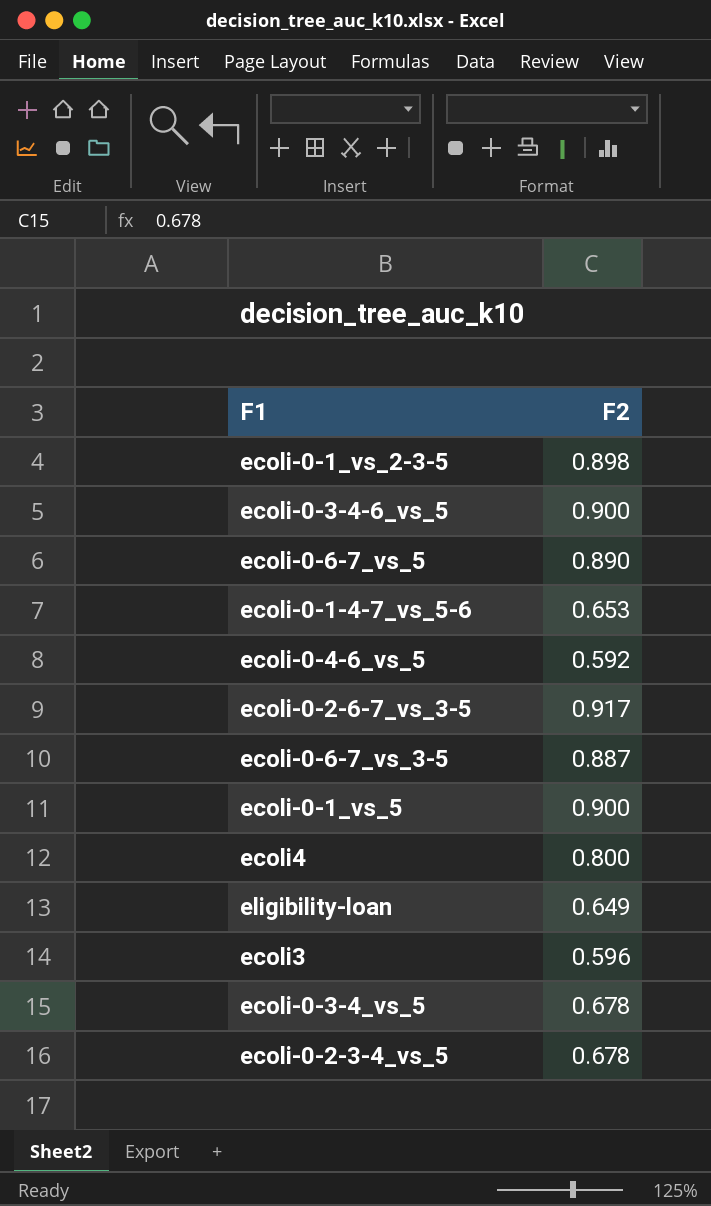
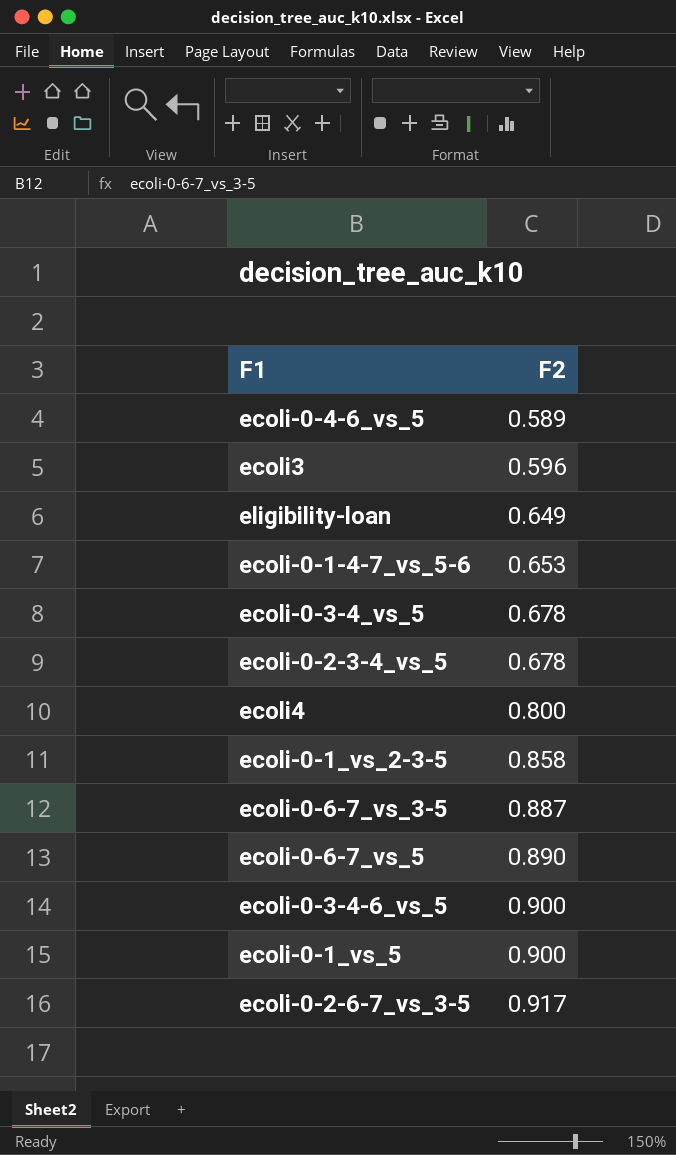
row order: none -> F2 ascending
ecoli-0-4-6_vs_5 | F2: 0.592 -> 0.589
ecoli-0-1_vs_2-3-5 | F2: 0.898 -> 0.858

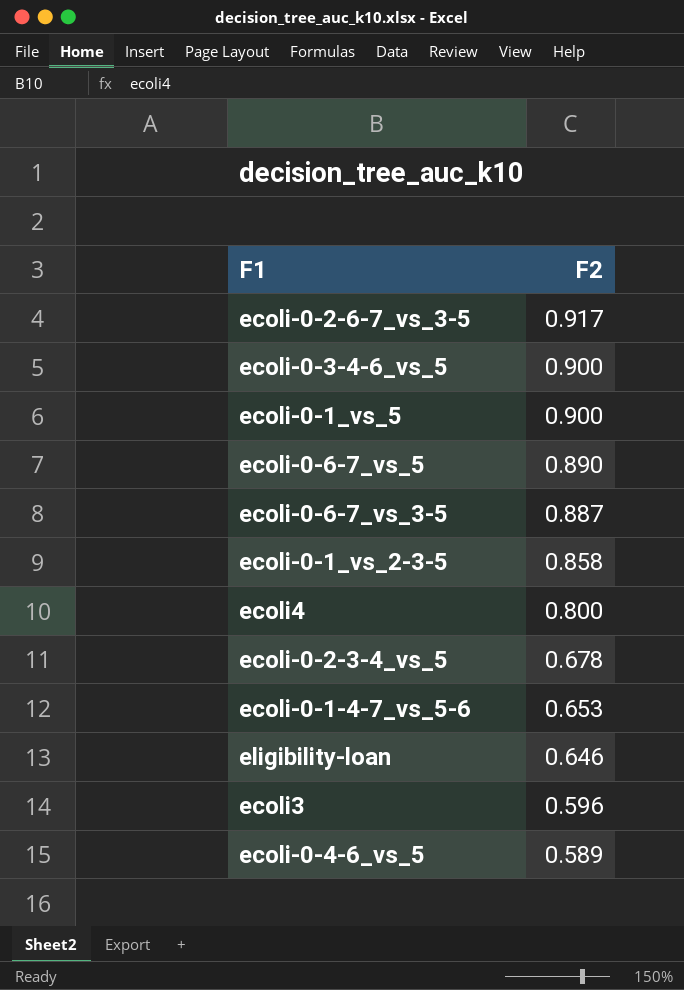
row order: F2 ascending -> F2 descending
row ecoli-0-3-4_vs_5: 0.678 -> none
eligibility-loan | F2: 0.649 -> 0.646

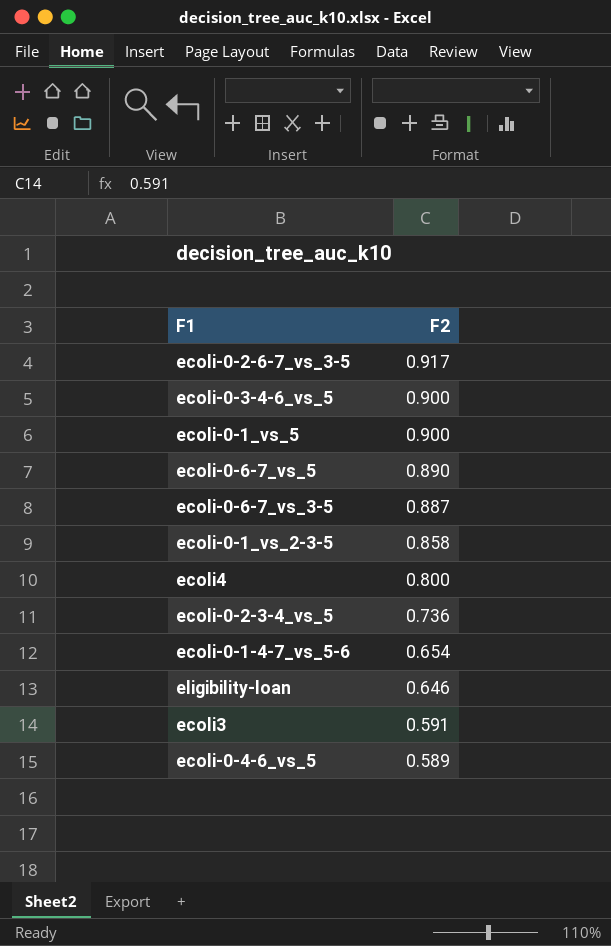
ecoli-0-2-3-4_vs_5 | F2: 0.678 -> 0.736
ecoli-0-1-4-7_vs_5-6 | F2: 0.653 -> 0.654
ecoli3 | F2: 0.596 -> 0.591

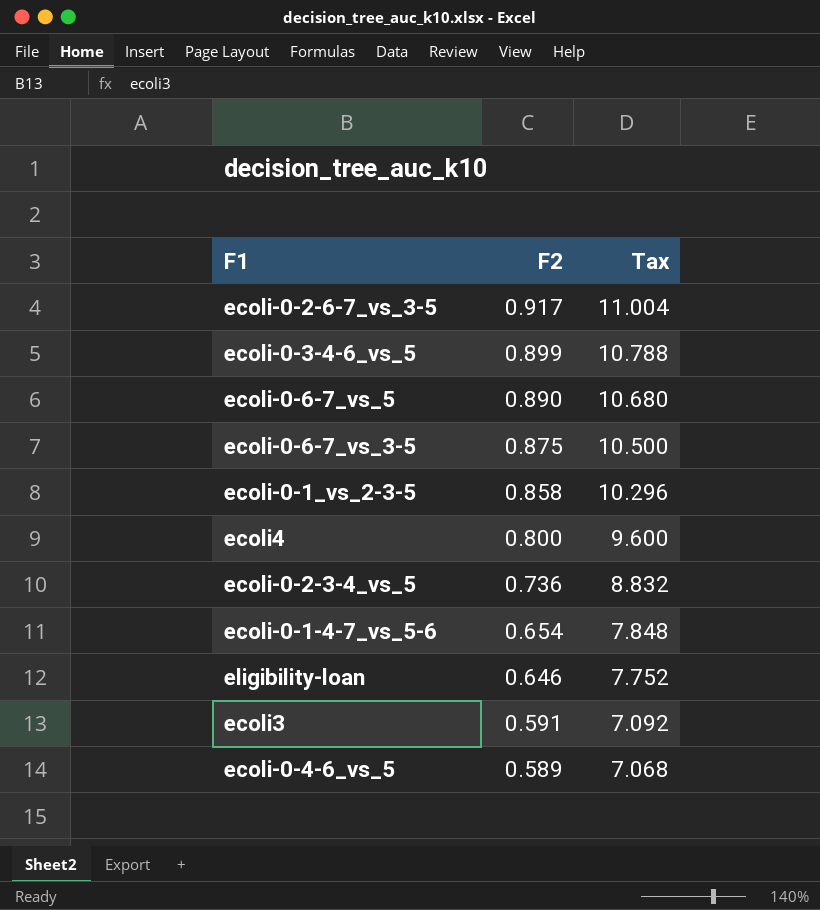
column Tax | formula: none -> [F2] * 12
row ecoli-0-1_vs_5: 0.900 -> none
ecoli-0-3-4-6_vs_5 | F2: 0.900 -> 0.899
ecoli-0-6-7_vs_3-5 | F2: 0.887 -> 0.875

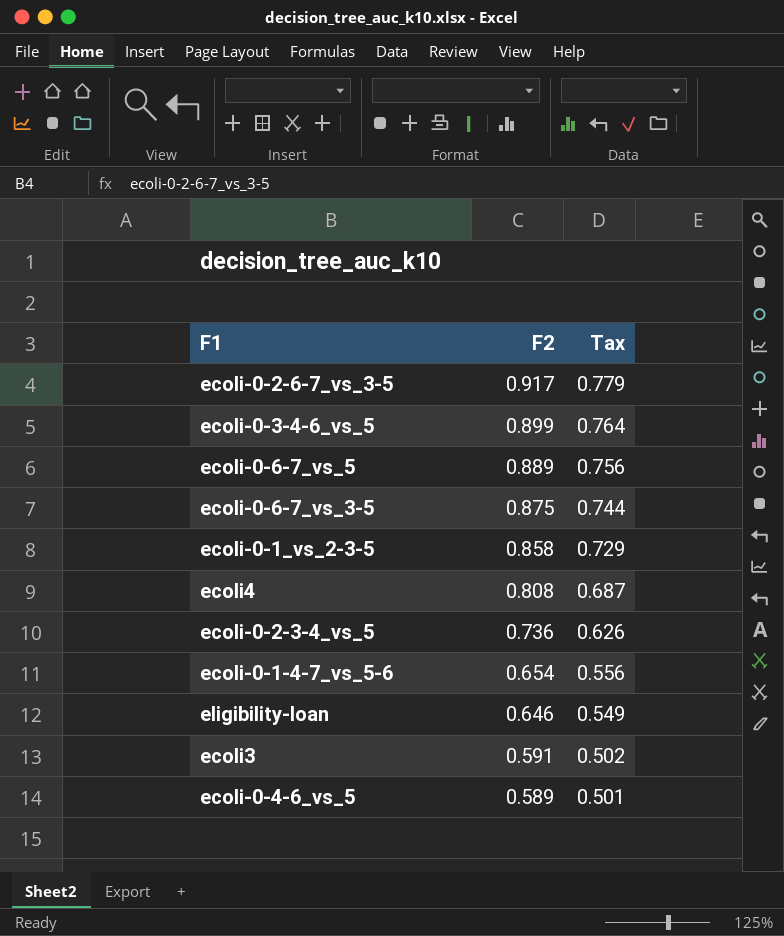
column Tax | formula: [F2] * 12 -> [F2] * 0.85
ecoli-0-6-7_vs_5 | F2: 0.890 -> 0.889
ecoli4 | F2: 0.800 -> 0.808

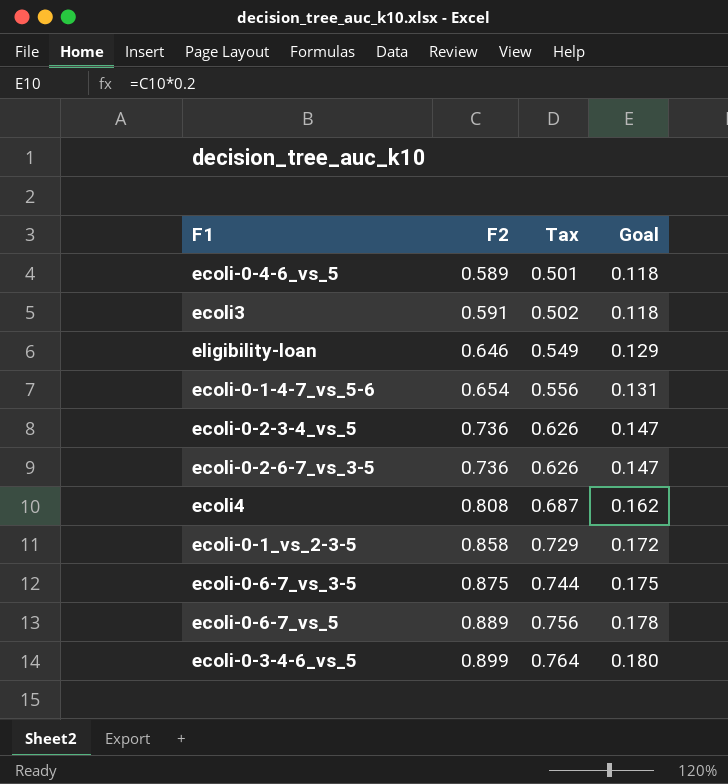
row order: F2 descending -> F2 ascending
column Goal | formula: none -> [F2] * 0.2
ecoli-0-2-6-7_vs_3-5 | F2: 0.917 -> 0.736
ecoli-0-2-6-7_vs_3-5 | Tax: 0.779 -> 0.626

